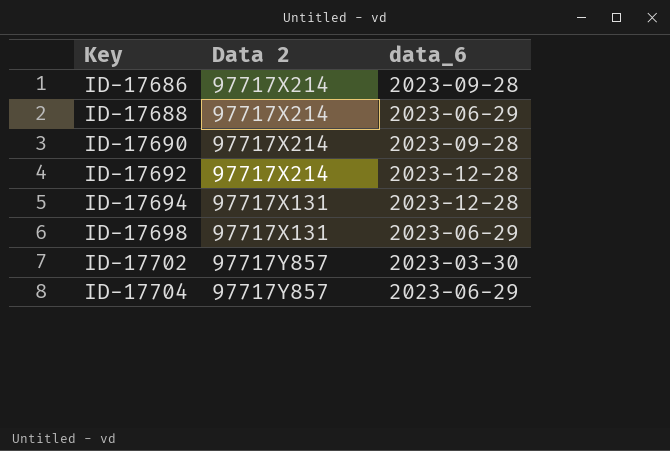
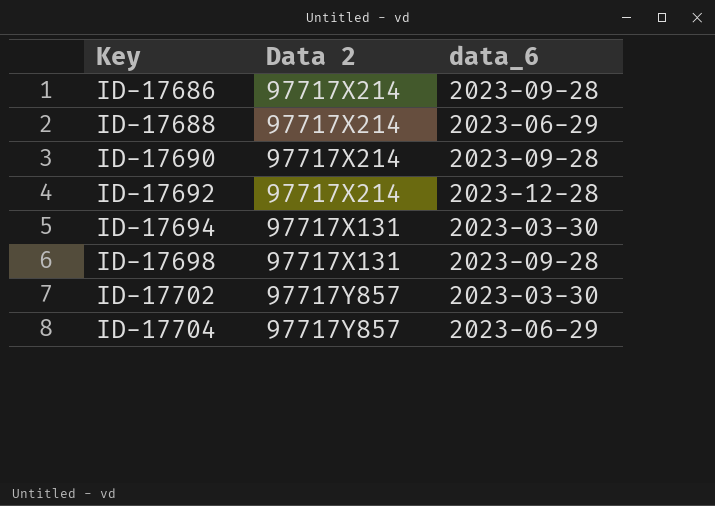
ID-17694 | data_6: 2023-12-28 -> 2023-03-30
ID-17698 | data_6: 2023-06-29 -> 2023-09-28

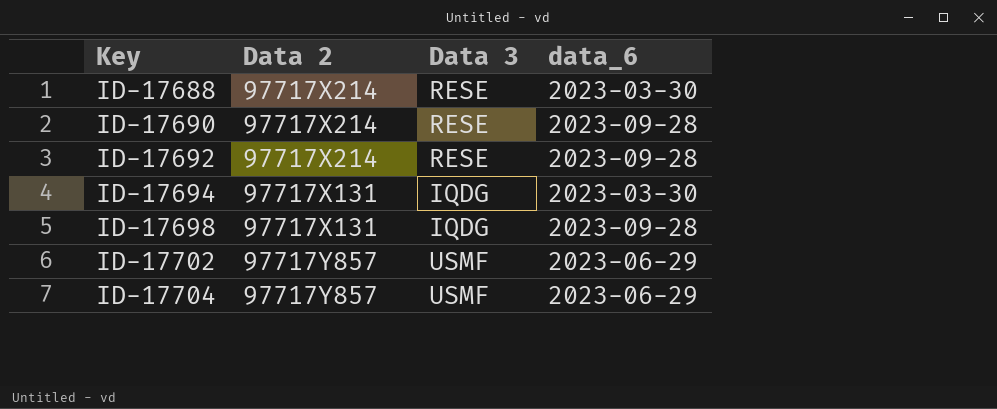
column Data 3 | position: none -> 3
row ID-17686: 97717X214 | 2023-09-28 -> none
ID-17688 | data_6: 2023-06-29 -> 2023-03-30
ID-17692 | data_6: 2023-12-28 -> 2023-09-28
ID-17702 | data_6: 2023-03-30 -> 2023-06-29

